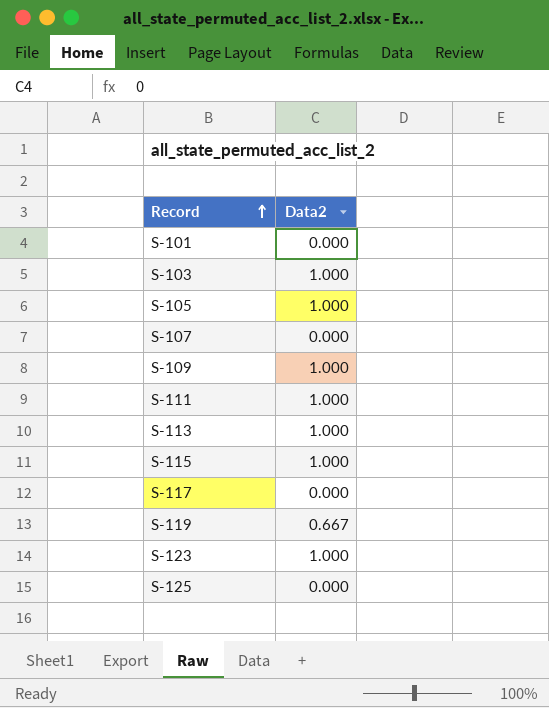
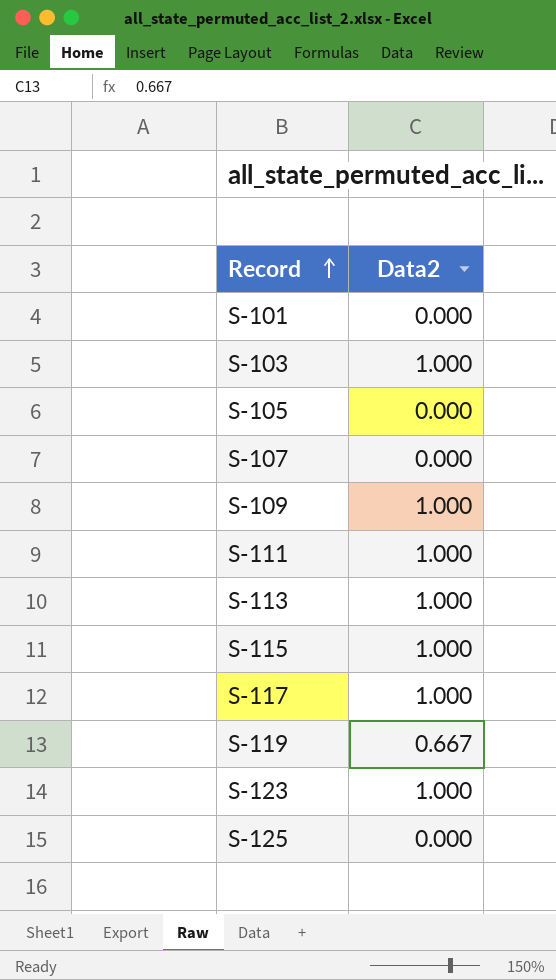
S-105 | Data2: 1.000 -> 0.000
S-117 | Data2: 0.000 -> 1.000

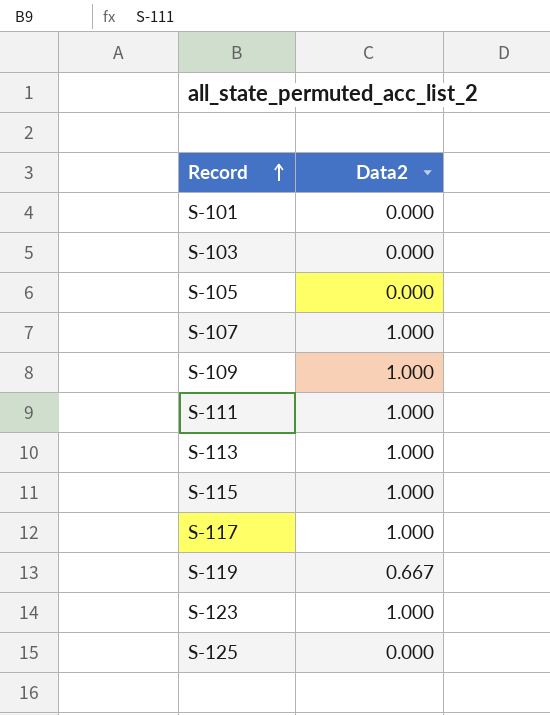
S-103 | Data2: 1.000 -> 0.000
S-107 | Data2: 0.000 -> 1.000

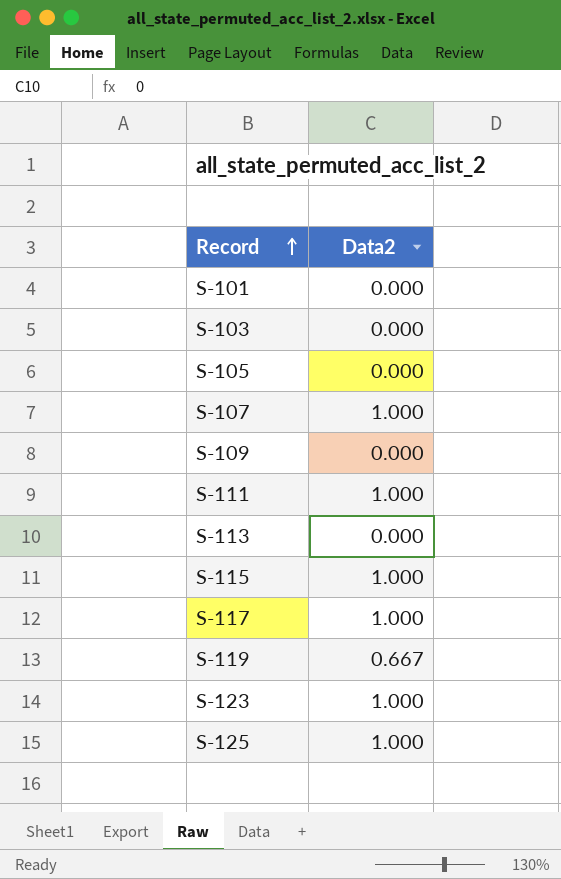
S-109 | Data2: 1.000 -> 0.000
S-113 | Data2: 1.000 -> 0.000
S-125 | Data2: 0.000 -> 1.000

